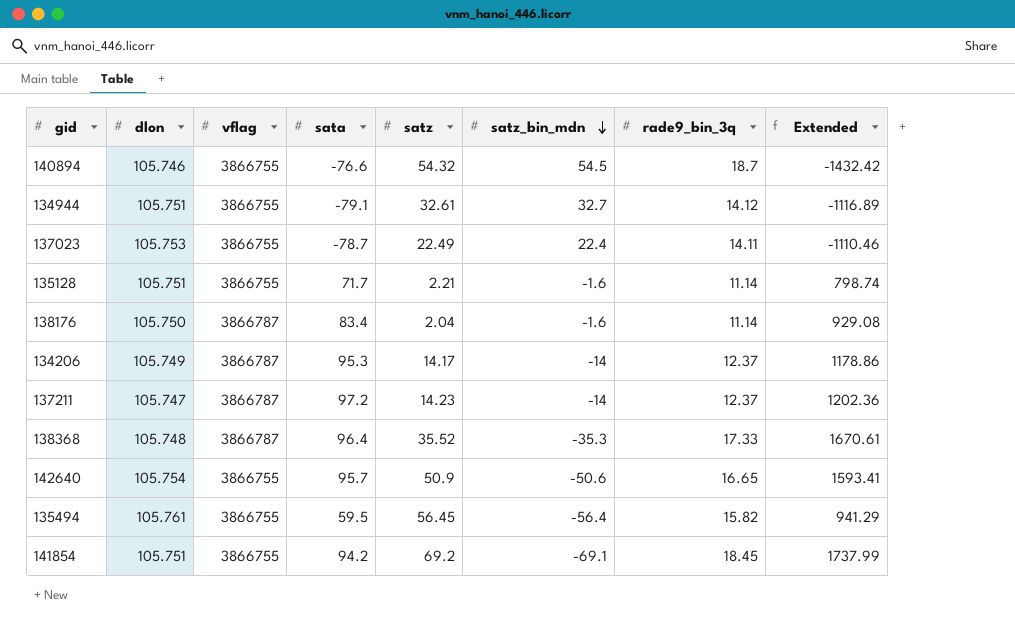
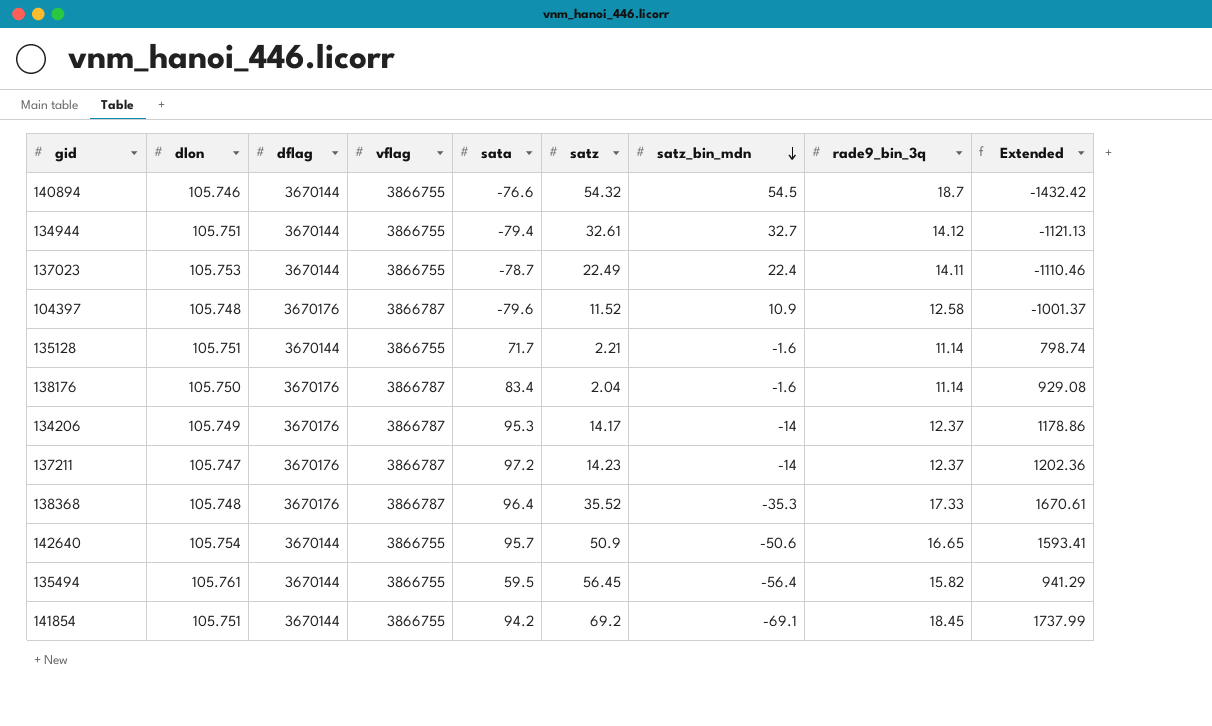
column dflag | position: none -> 3
134944 | sata: -79.1 -> -79.4
134944 | Extended: -1116.89 -> -1121.13
row 104397: none -> 105.748 | 3670176 | 3866787 | -79.6 | 11.52 | 10.9 | 12.58 | -1001.37

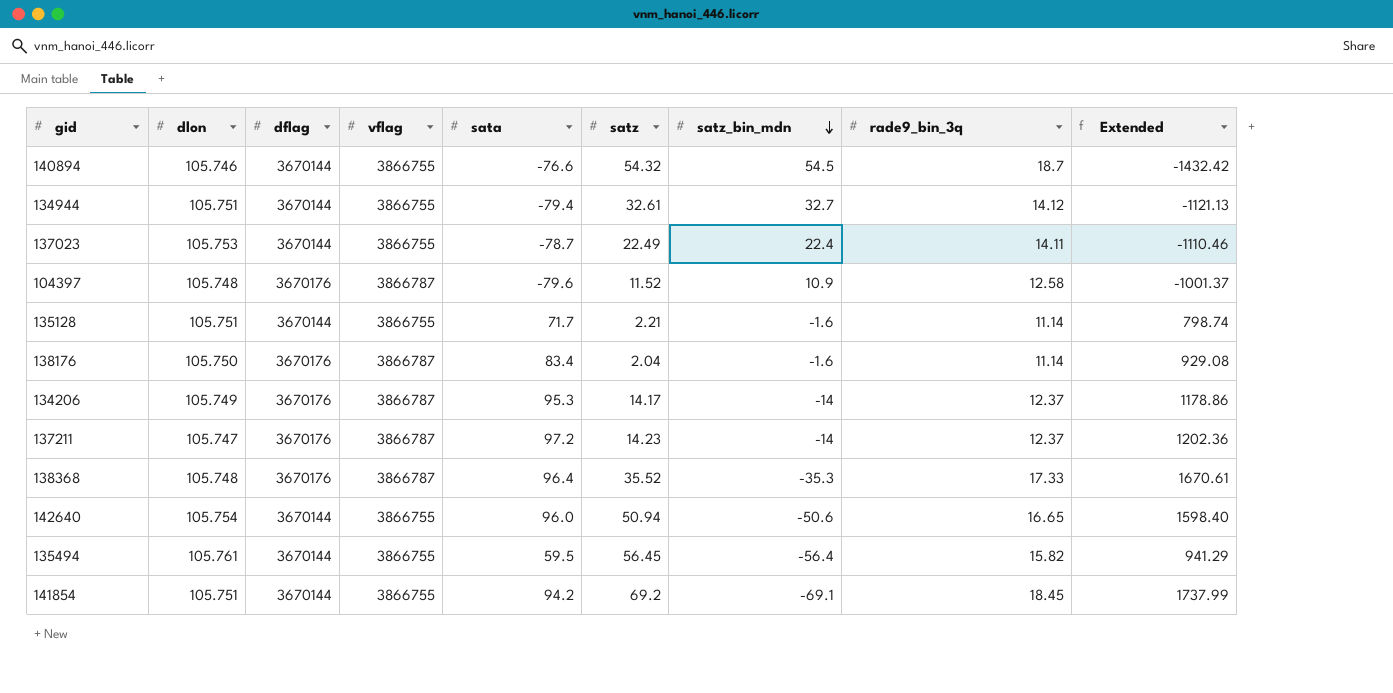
142640 | sata: 95.7 -> 96.0
142640 | satz: 50.9 -> 50.94
142640 | Extended: 1593.41 -> 1598.40

